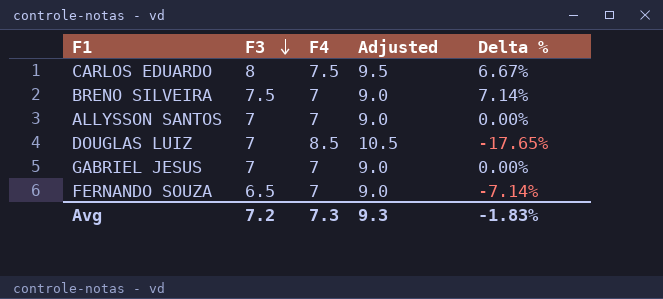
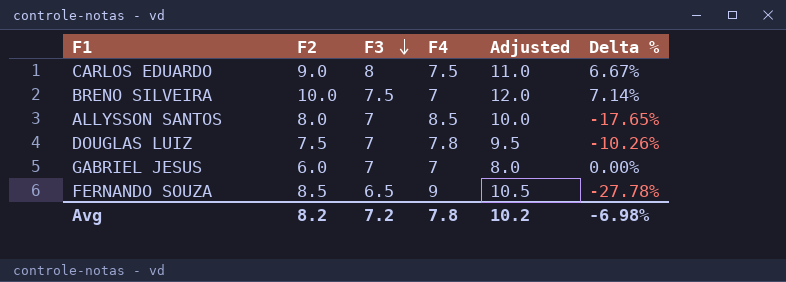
column F2 | position: none -> 2
column Adjusted | formula: [F4] + 2 -> [F2] + 2
ALLYSSON SANTOS | F4: 7 -> 8.5
ALLYSSON SANTOS | Delta %: 0.00% -> -17.65%
DOUGLAS LUIZ | F4: 8.5 -> 7.8
DOUGLAS LUIZ | Delta %: -17.65% -> -10.26%
FERNANDO SOUZA | F4: 7 -> 9
FERNANDO SOUZA | Delta %: -7.14% -> -27.78%
Avg | F4: 7.3 -> 7.8
Avg | Adjusted: 9.3 -> 10.2
Avg | Delta %: -1.83% -> -6.98%

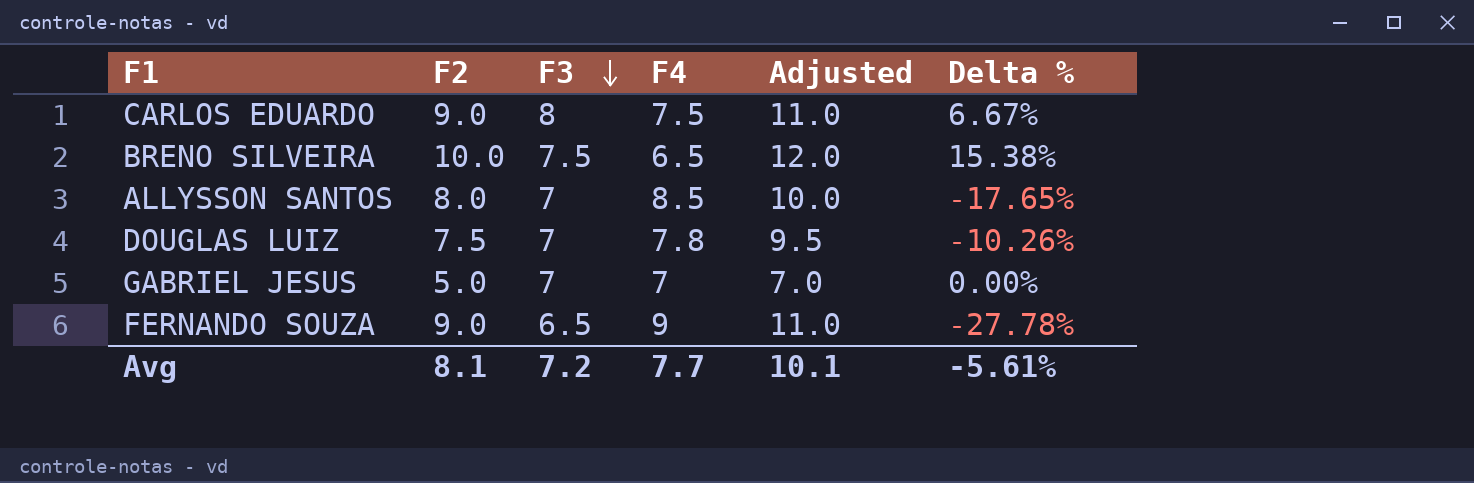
BRENO SILVEIRA | F4: 7 -> 6.5
BRENO SILVEIRA | Delta %: 7.14% -> 15.38%
GABRIEL JESUS | F2: 6.0 -> 5.0
GABRIEL JESUS | Adjusted: 8.0 -> 7.0
FERNANDO SOUZA | F2: 8.5 -> 9.0
FERNANDO SOUZA | Adjusted: 10.5 -> 11.0
Avg | F2: 8.2 -> 8.1
Avg | F4: 7.8 -> 7.7
Avg | Adjusted: 10.2 -> 10.1
Avg | Delta %: -6.98% -> -5.61%

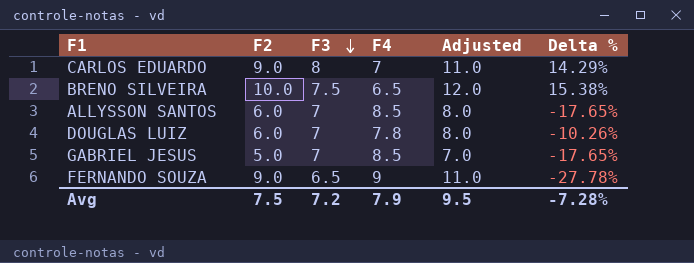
CARLOS EDUARDO | F4: 7.5 -> 7
CARLOS EDUARDO | Delta %: 6.67% -> 14.29%
ALLYSSON SANTOS | F2: 8.0 -> 6.0
ALLYSSON SANTOS | Adjusted: 10.0 -> 8.0
DOUGLAS LUIZ | F2: 7.5 -> 6.0
DOUGLAS LUIZ | Adjusted: 9.5 -> 8.0
GABRIEL JESUS | F4: 7 -> 8.5
GABRIEL JESUS | Delta %: 0.00% -> -17.65%
Avg | F2: 8.1 -> 7.5
Avg | F4: 7.7 -> 7.9
Avg | Adjusted: 10.1 -> 9.5
Avg | Delta %: -5.61% -> -7.28%

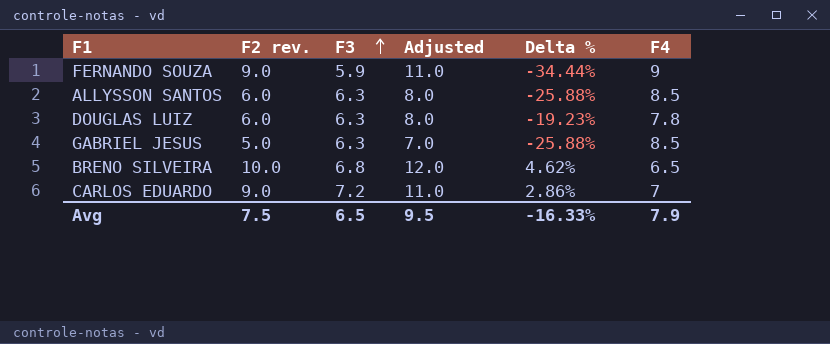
row order: F3 descending -> F3 ascending
column name: F2 -> F2 rev.
column F4 | position: 4 -> 6
FERNANDO SOUZA | F3: 6.5 -> 5.9
FERNANDO SOUZA | Delta %: -27.78% -> -34.44%
ALLYSSON SANTOS | F3: 7 -> 6.3
ALLYSSON SANTOS | Delta %: -17.65% -> -25.88%
DOUGLAS LUIZ | F3: 7 -> 6.3
DOUGLAS LUIZ | Delta %: -10.26% -> -19.23%
GABRIEL JESUS | F3: 7 -> 6.3
GABRIEL JESUS | Delta %: -17.65% -> -25.88%
BRENO SILVEIRA | F3: 7.5 -> 6.8
BRENO SILVEIRA | Delta %: 15.38% -> 4.62%
CARLOS EDUARDO | F3: 8 -> 7.2
CARLOS EDUARDO | Delta %: 14.29% -> 2.86%
Avg | F3: 7.2 -> 6.5
Avg | Delta %: -7.28% -> -16.33%

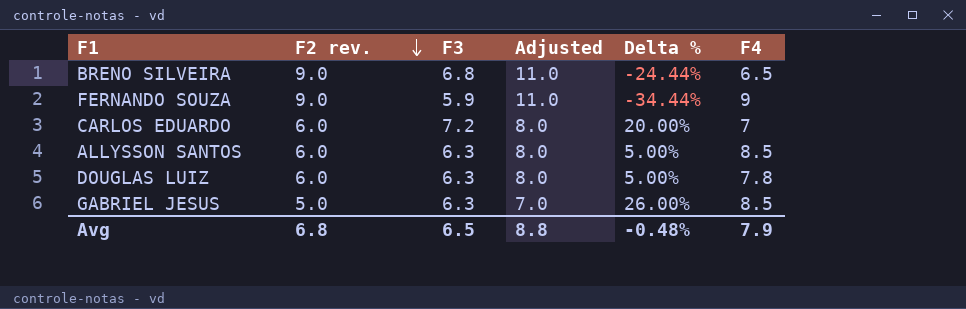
row order: F3 ascending -> F2 rev. descending
column Delta % | formula: ([F3] - [F4]) / [F4] -> ([F3] - [F2 rev.]) / [F2 rev.]
BRENO SILVEIRA | F2 rev.: 10.0 -> 9.0
BRENO SILVEIRA | Adjusted: 12.0 -> 11.0
CARLOS EDUARDO | F2 rev.: 9.0 -> 6.0
CARLOS EDUARDO | Adjusted: 11.0 -> 8.0
Avg | F2 rev.: 7.5 -> 6.8
Avg | Adjusted: 9.5 -> 8.8
Avg | Delta %: -16.33% -> -0.48%

